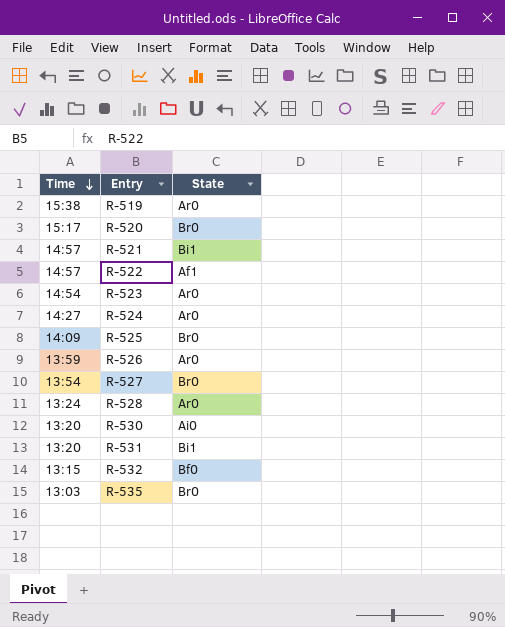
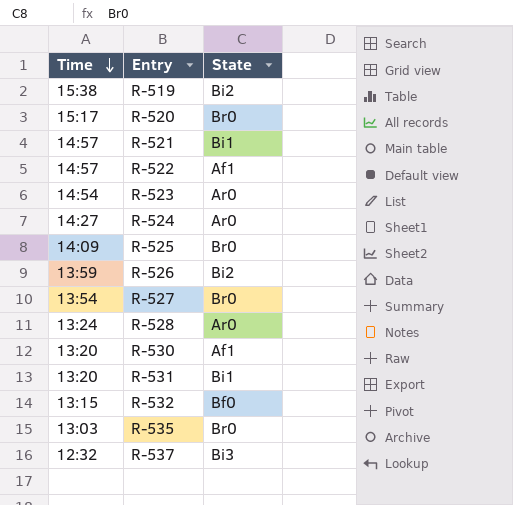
R-519 | State: Ar0 -> Bi2
R-526 | State: Ar0 -> Bi2
R-530 | State: Ai0 -> Af1
row R-537: none -> 12:32 | Bi3

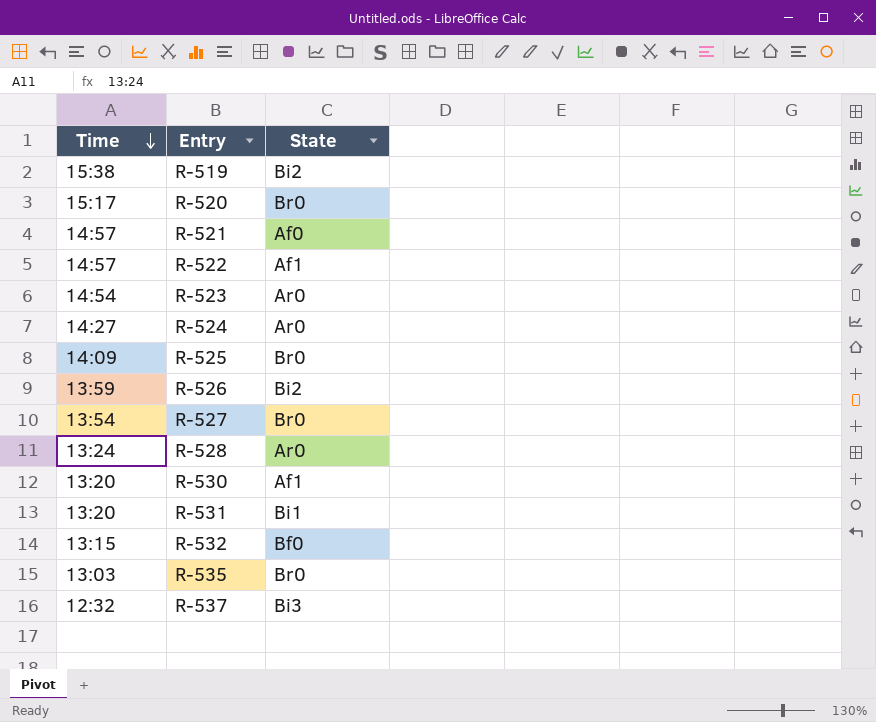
R-521 | State: Bi1 -> Af0

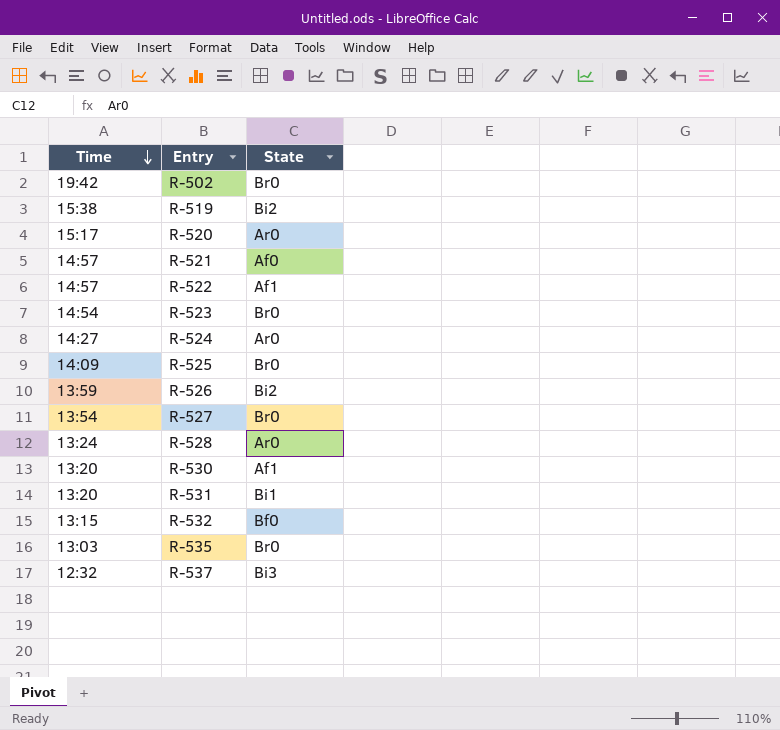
row R-502: none -> 19:42 | Br0
R-520 | State: Br0 -> Ar0
R-523 | State: Ar0 -> Br0

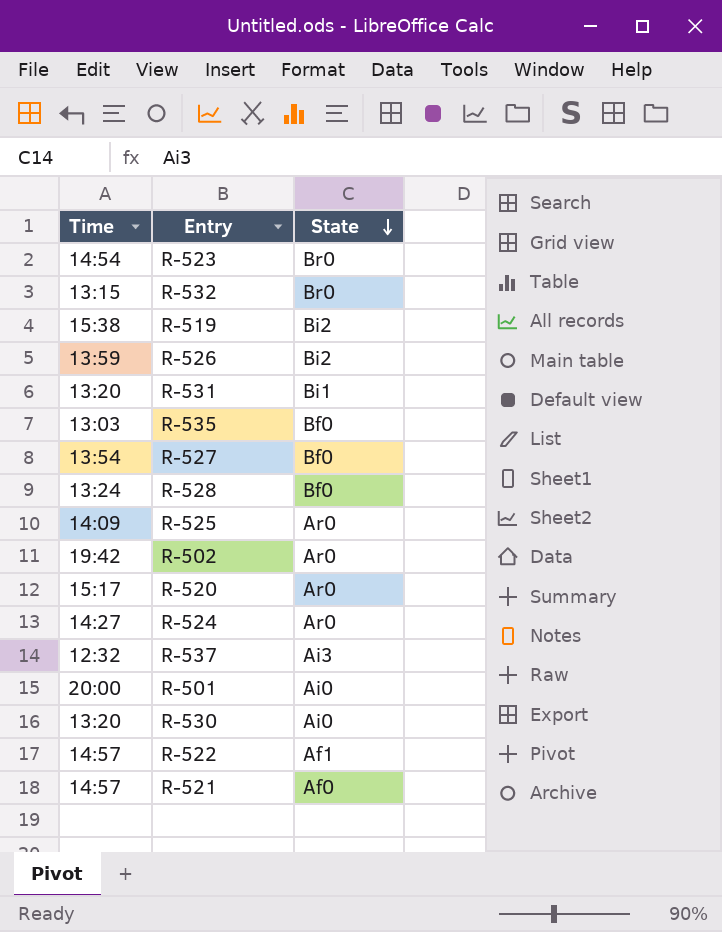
row order: Time descending -> State descending
R-532 | State: Bf0 -> Br0
R-535 | State: Br0 -> Bf0
R-527 | State: Br0 -> Bf0
R-528 | State: Ar0 -> Bf0
R-525 | State: Br0 -> Ar0
R-502 | State: Br0 -> Ar0
R-537 | State: Bi3 -> Ai3
row R-501: none -> 20:00 | Ai0
R-530 | State: Af1 -> Ai0

